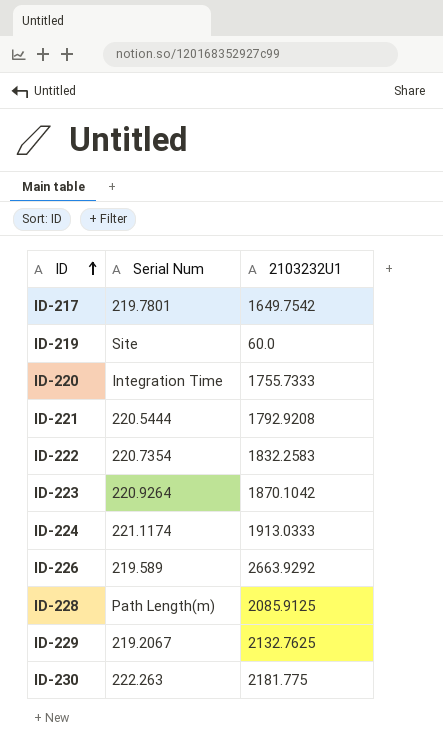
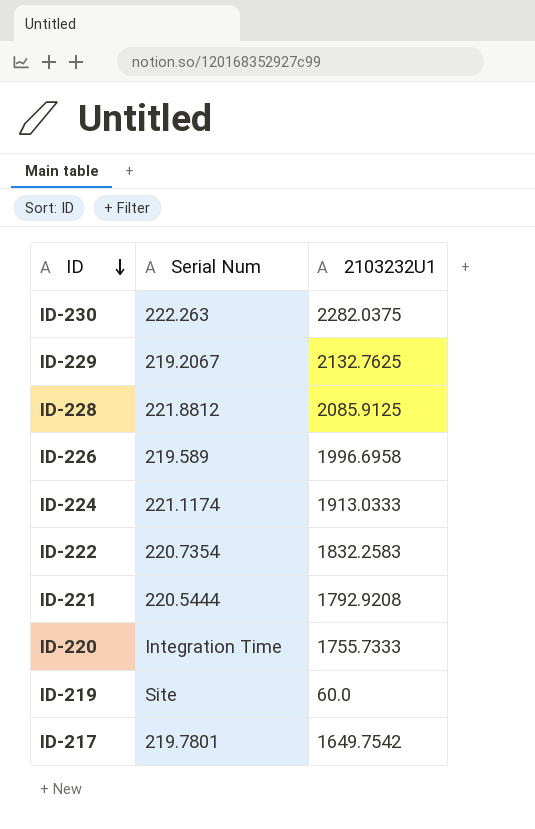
row order: ID ascending -> ID descending
row ID-223: 220.9264 | 1870.1042 -> none
ID-230 | 2103232U1: 2181.775 -> 2282.0375
ID-228 | Serial Num: Path Length(m) -> 221.8812
ID-226 | 2103232U1: 2663.9292 -> 1996.6958

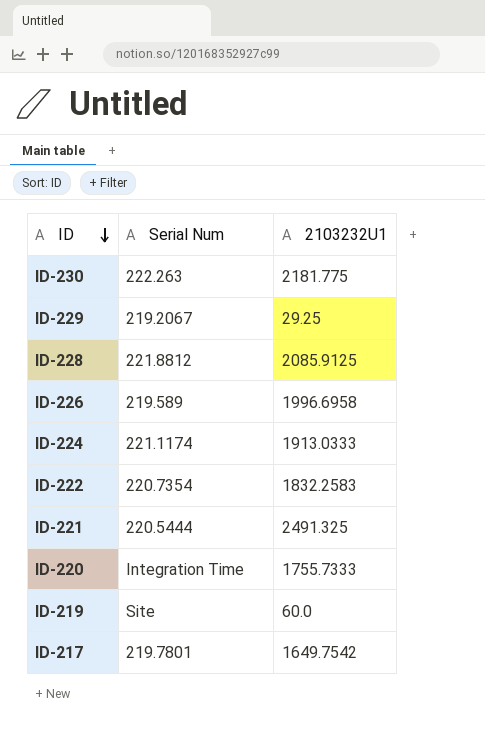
ID-230 | 2103232U1: 2282.0375 -> 2181.775
ID-229 | 2103232U1: 2132.7625 -> 29.25
ID-221 | 2103232U1: 1792.9208 -> 2491.325

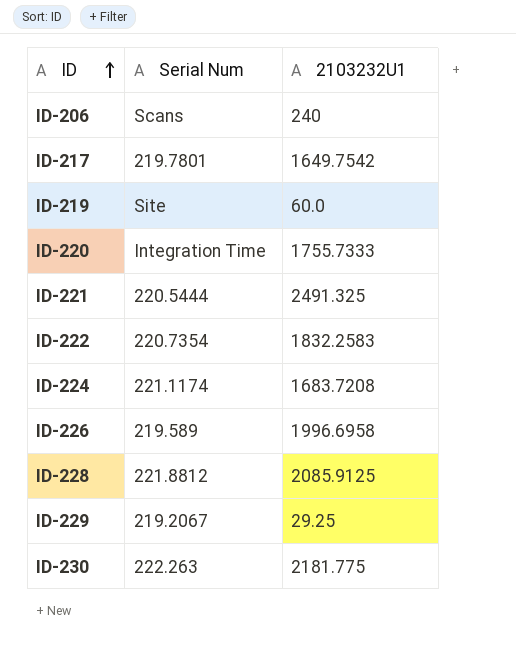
row order: ID descending -> ID ascending
row ID-206: none -> Scans | 240
ID-224 | 2103232U1: 1913.0333 -> 1683.7208

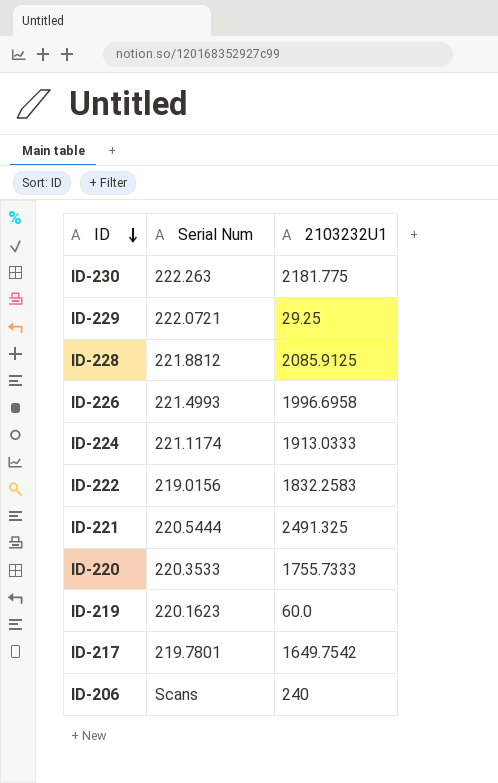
row order: ID ascending -> ID descending
ID-229 | Serial Num: 219.2067 -> 222.0721
ID-226 | Serial Num: 219.589 -> 221.4993
ID-224 | 2103232U1: 1683.7208 -> 1913.0333
ID-222 | Serial Num: 220.7354 -> 219.0156
ID-220 | Serial Num: Integration Time -> 220.3533
ID-219 | Serial Num: Site -> 220.1623

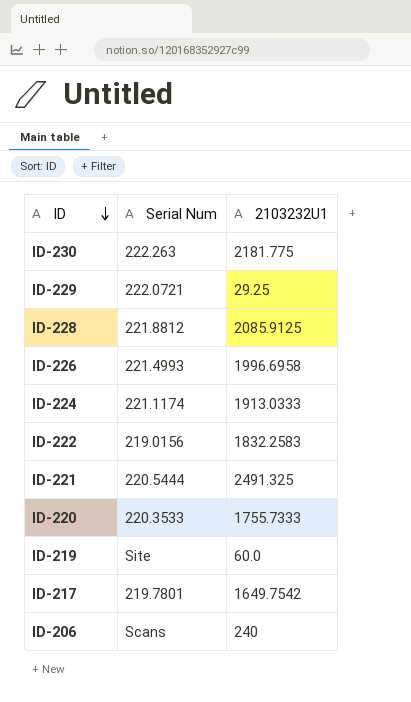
ID-219 | Serial Num: 220.1623 -> Site

